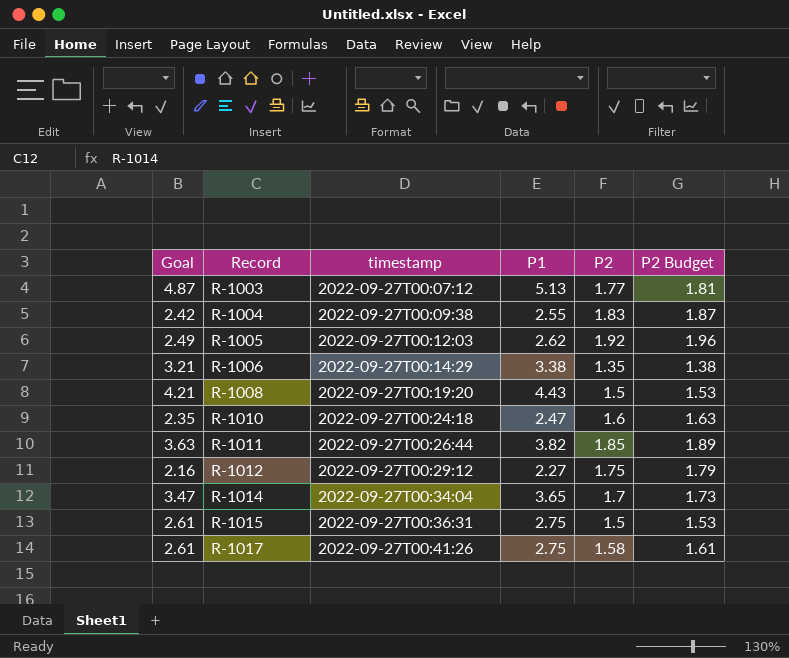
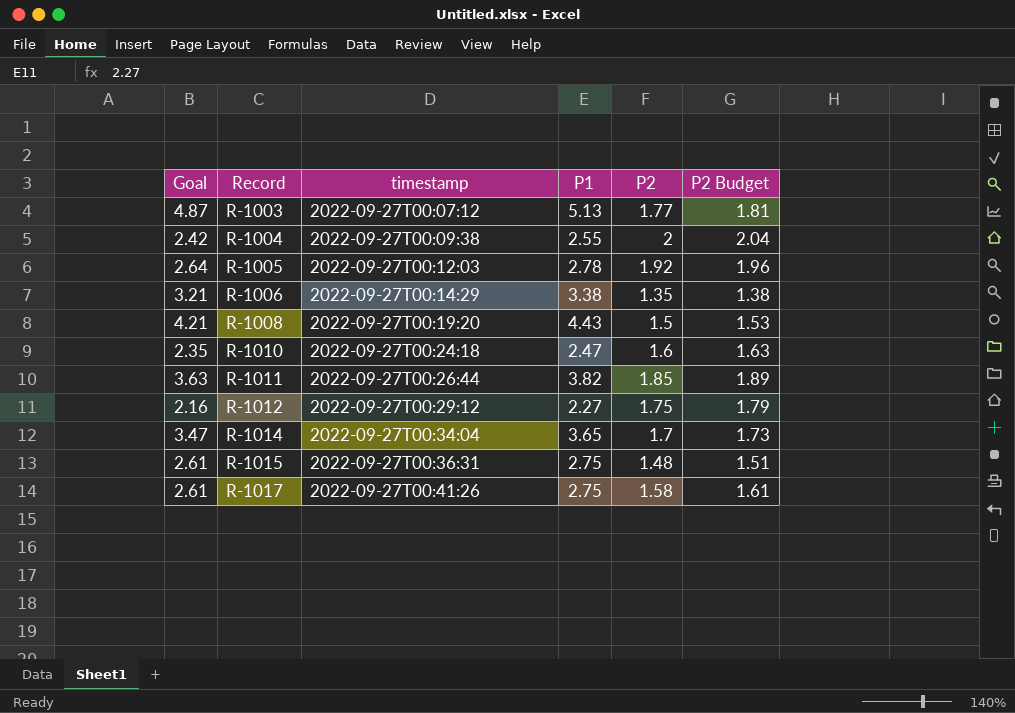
R-1004 | P2: 1.83 -> 2
R-1004 | P2 Budget: 1.87 -> 2.04
R-1005 | Goal: 2.49 -> 2.64
R-1005 | P1: 2.62 -> 2.78
R-1015 | P2: 1.5 -> 1.48
R-1015 | P2 Budget: 1.53 -> 1.51

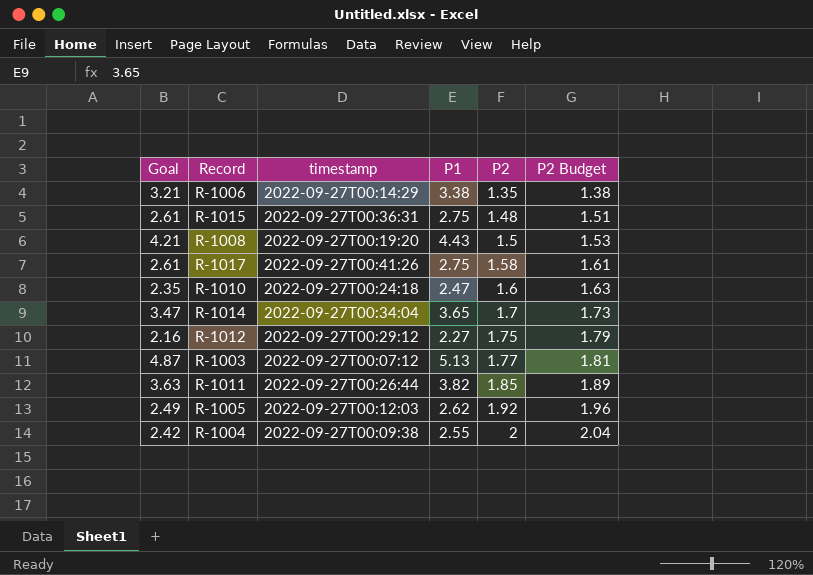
row order: Record ascending -> P2 ascending
R-1005 | Goal: 2.64 -> 2.49
R-1005 | P1: 2.78 -> 2.62

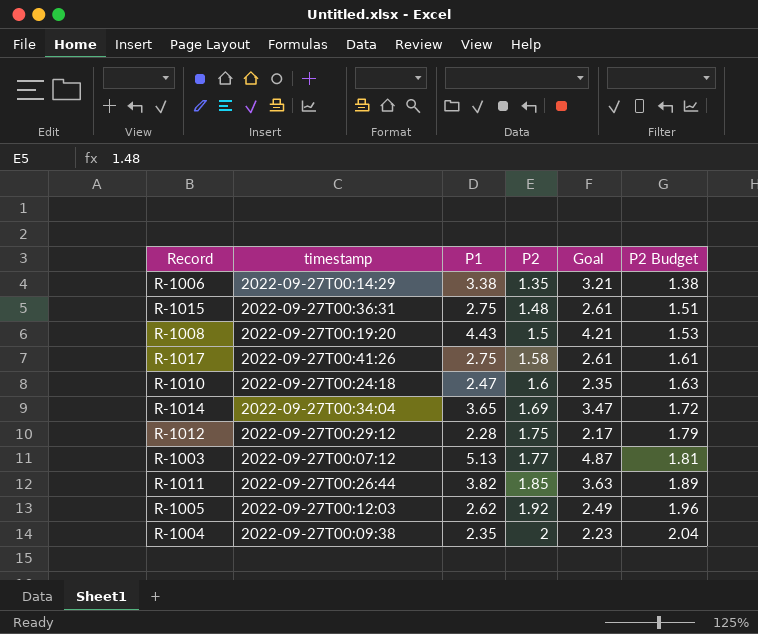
column Goal | position: 1 -> 5
R-1014 | P2: 1.7 -> 1.69
R-1014 | P2 Budget: 1.73 -> 1.72
R-1012 | P1: 2.27 -> 2.28
R-1012 | Goal: 2.16 -> 2.17
R-1004 | P1: 2.55 -> 2.35
R-1004 | Goal: 2.42 -> 2.23

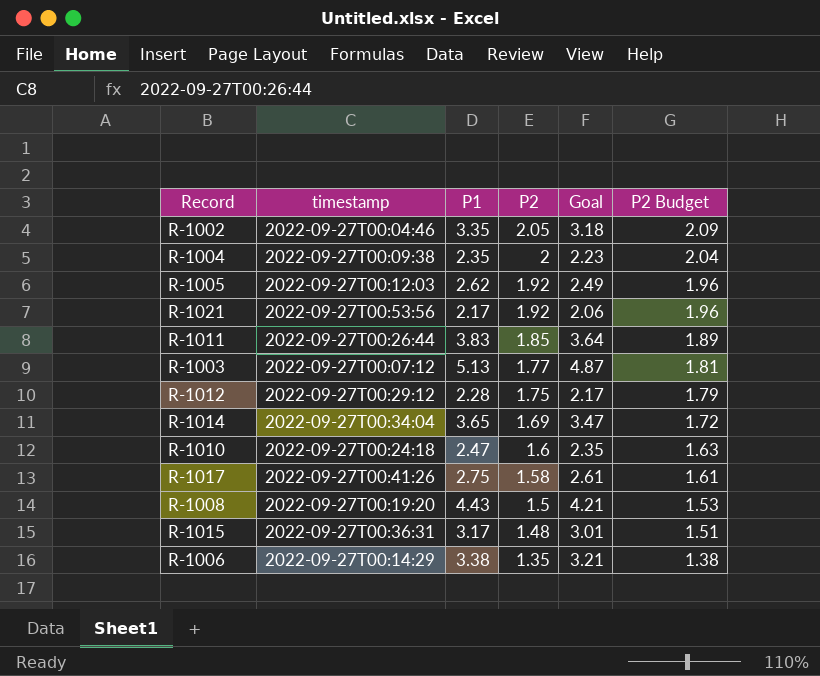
row order: P2 ascending -> P2 descending
row R-1002: none -> 2022-09-27T00:04:46 | 3.35 | 2.05 | 3.18 | 2.09
row R-1021: none -> 2022-09-27T00:53:56 | 2.17 | 1.92 | 2.06 | 1.96
R-1011 | P1: 3.82 -> 3.83
R-1011 | Goal: 3.63 -> 3.64
R-1015 | P1: 2.75 -> 3.17
R-1015 | Goal: 2.61 -> 3.01

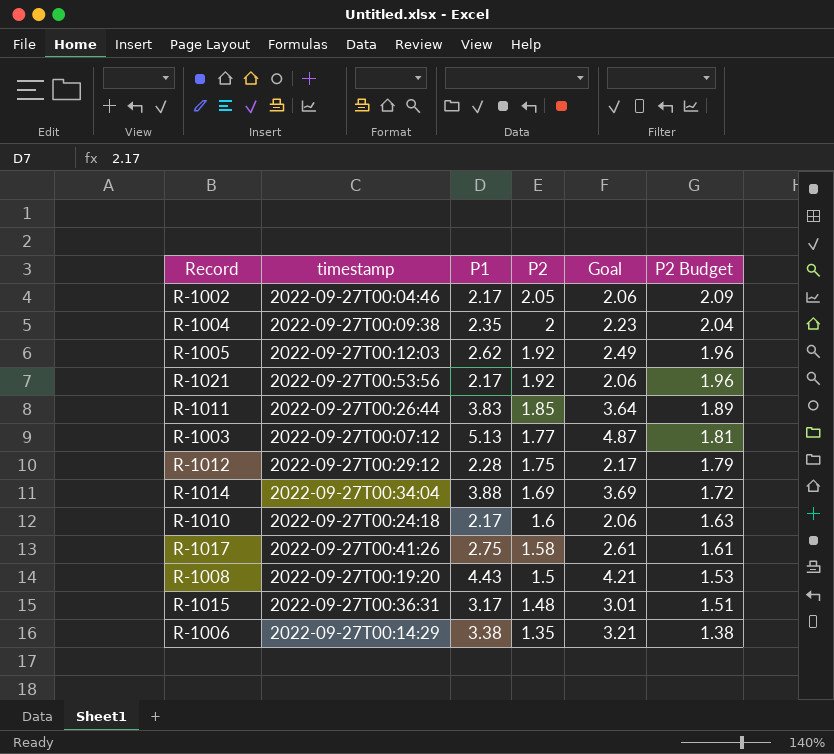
R-1002 | P1: 3.35 -> 2.17
R-1002 | Goal: 3.18 -> 2.06
R-1014 | P1: 3.65 -> 3.88
R-1014 | Goal: 3.47 -> 3.69
R-1010 | P1: 2.47 -> 2.17
R-1010 | Goal: 2.35 -> 2.06

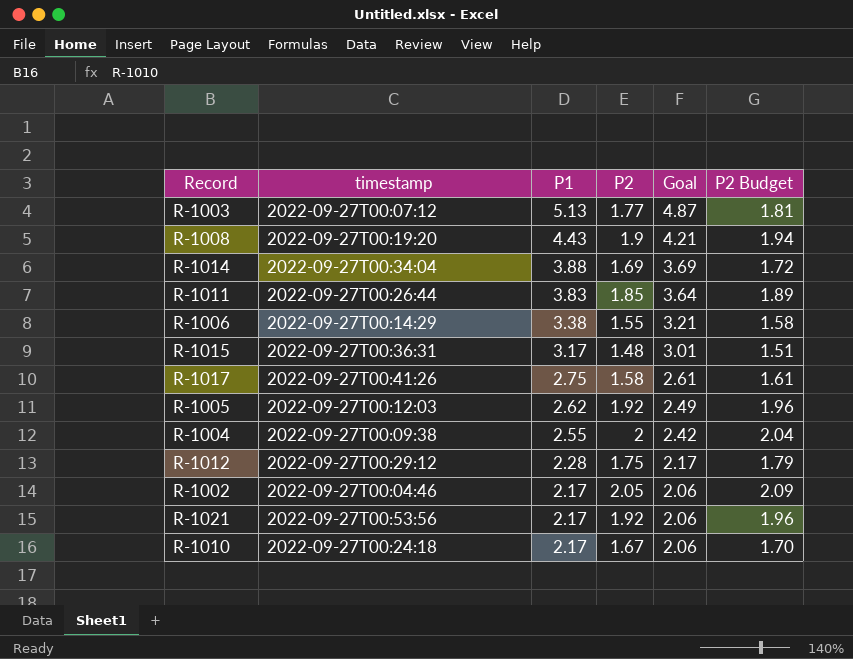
row order: P2 descending -> P1 descending
R-1008 | P2: 1.5 -> 1.9
R-1008 | P2 Budget: 1.53 -> 1.94
R-1006 | P2: 1.35 -> 1.55
R-1006 | P2 Budget: 1.38 -> 1.58
R-1004 | P1: 2.35 -> 2.55
R-1004 | Goal: 2.23 -> 2.42
R-1010 | P2: 1.6 -> 1.67
R-1010 | P2 Budget: 1.63 -> 1.70

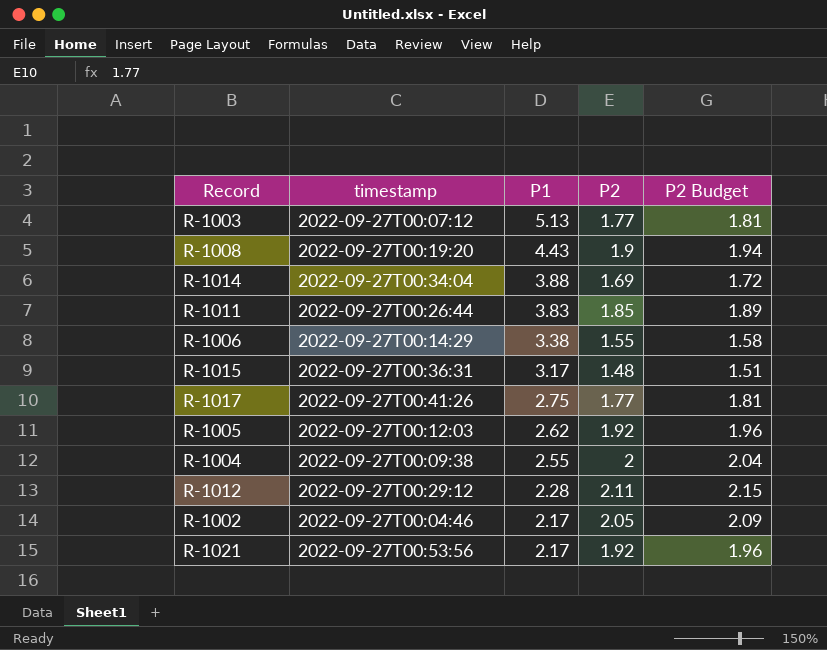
column Goal | formula: [P1] * 0.95 -> none
row R-1010: 2022-09-27T00:24:18 | 2.17 | 1.67 | 2.06 | 1.70 -> none
R-1017 | P2: 1.58 -> 1.77
R-1017 | P2 Budget: 1.61 -> 1.81
R-1012 | P2: 1.75 -> 2.11
R-1012 | P2 Budget: 1.79 -> 2.15

